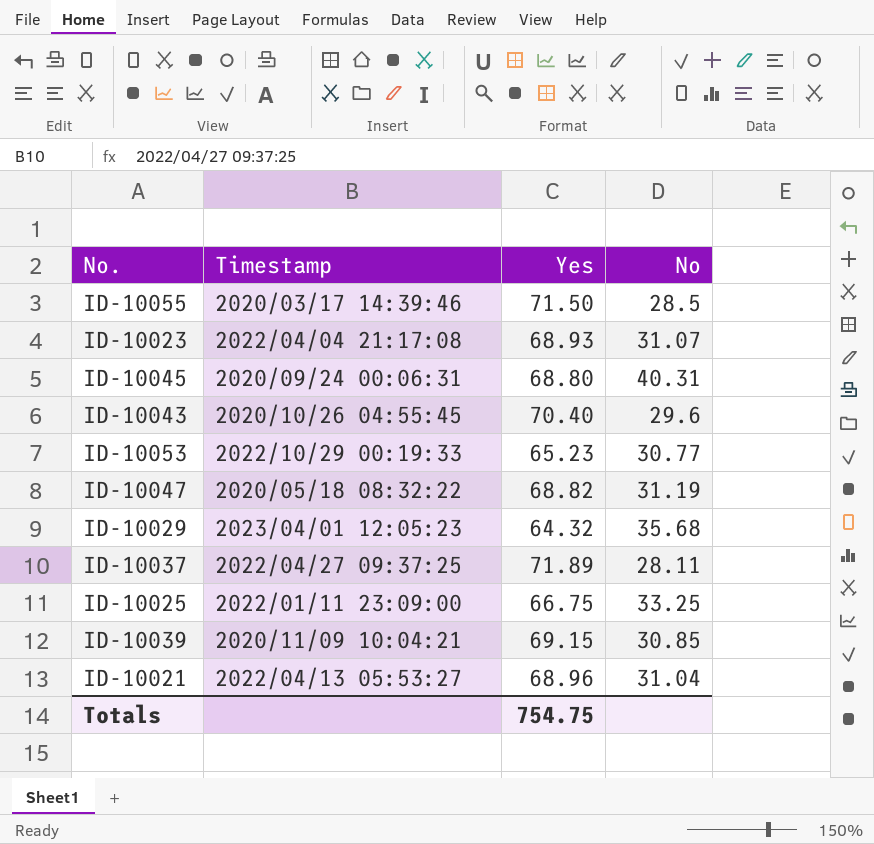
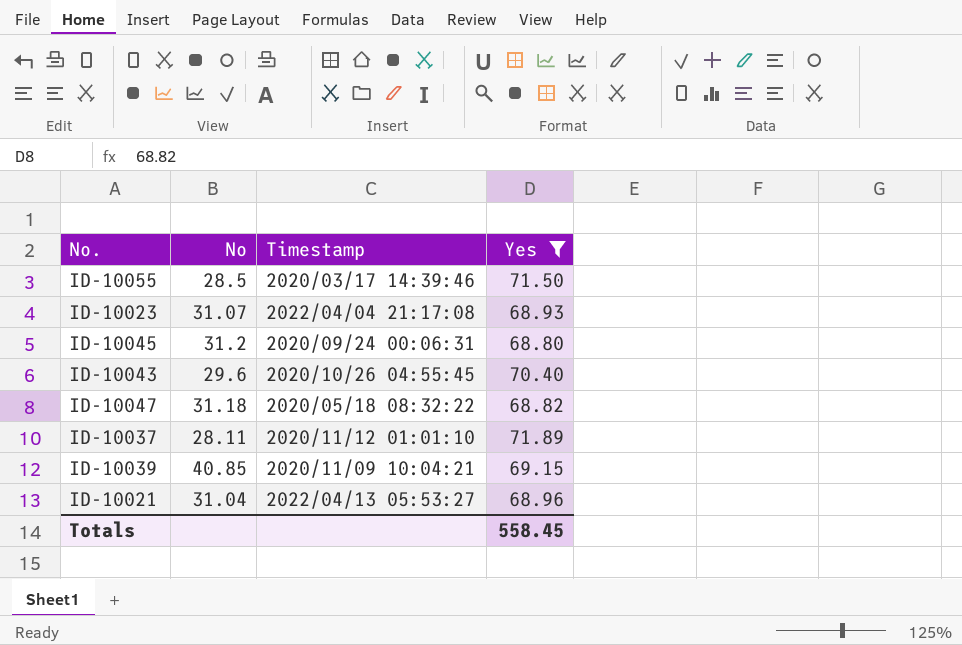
filter: none -> Yes >= 68.80
column No | position: 4 -> 2
ID-10045 | No: 40.31 -> 31.2
ID-10047 | No: 31.19 -> 31.18
ID-10037 | Timestamp: 2022/04/27 09:37:25 -> 2020/11/12 01:01:10
ID-10039 | No: 30.85 -> 40.85
Totals | Yes: 754.75 -> 558.45

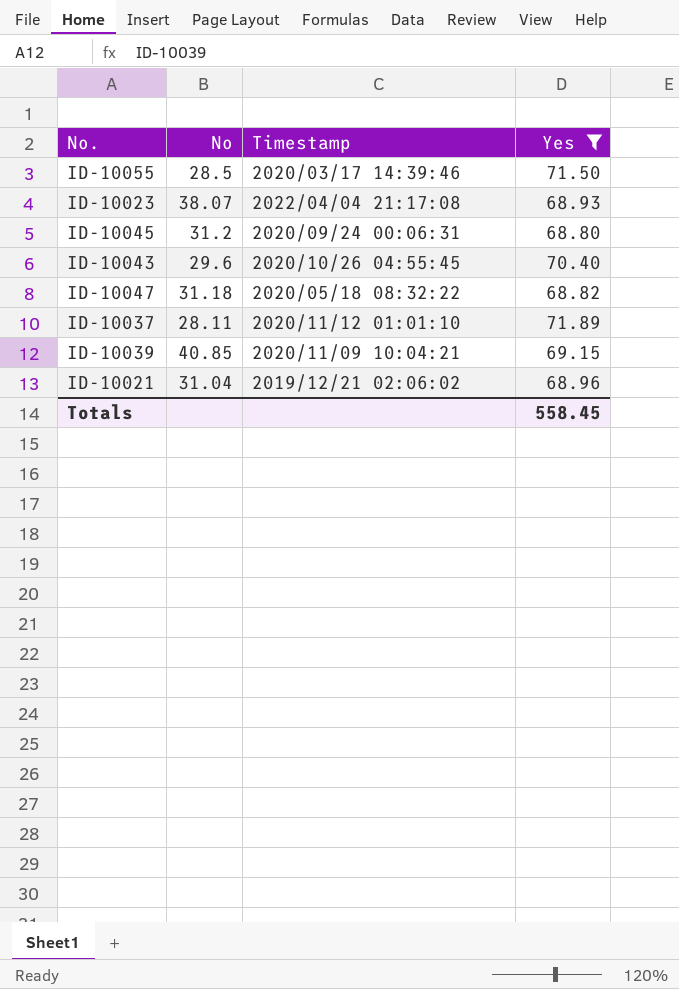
ID-10023 | No: 31.07 -> 38.07
ID-10021 | Timestamp: 2022/04/13 05:53:27 -> 2019/12/21 02:06:02

